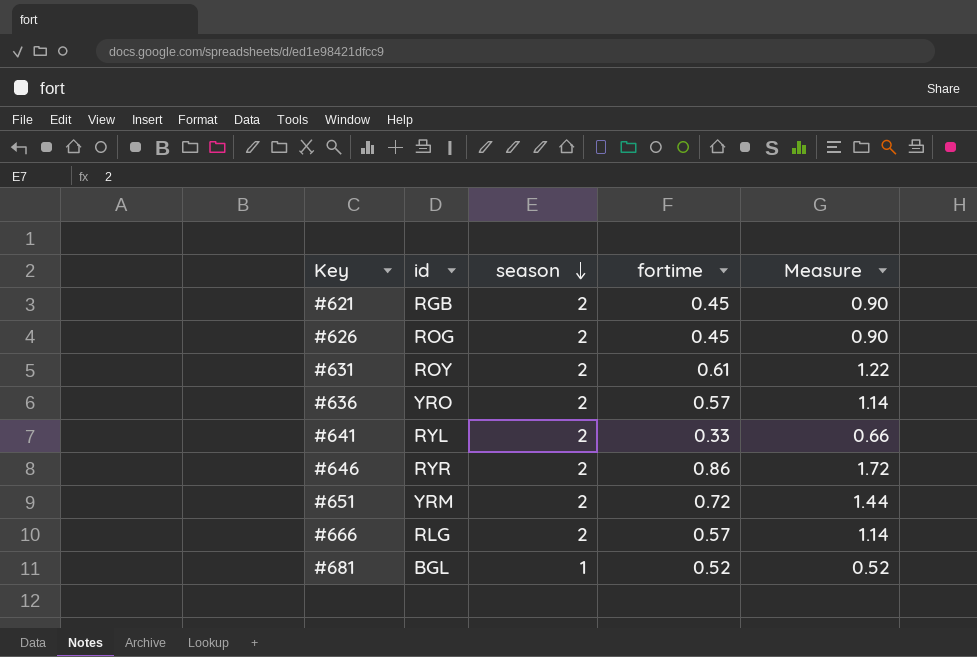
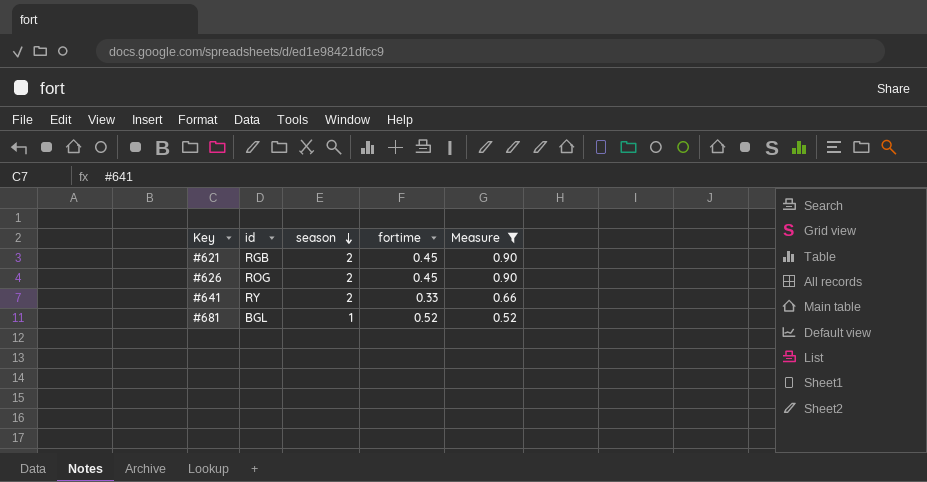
filter: none -> Measure <= 0.90
#641 | id: RYL -> RY

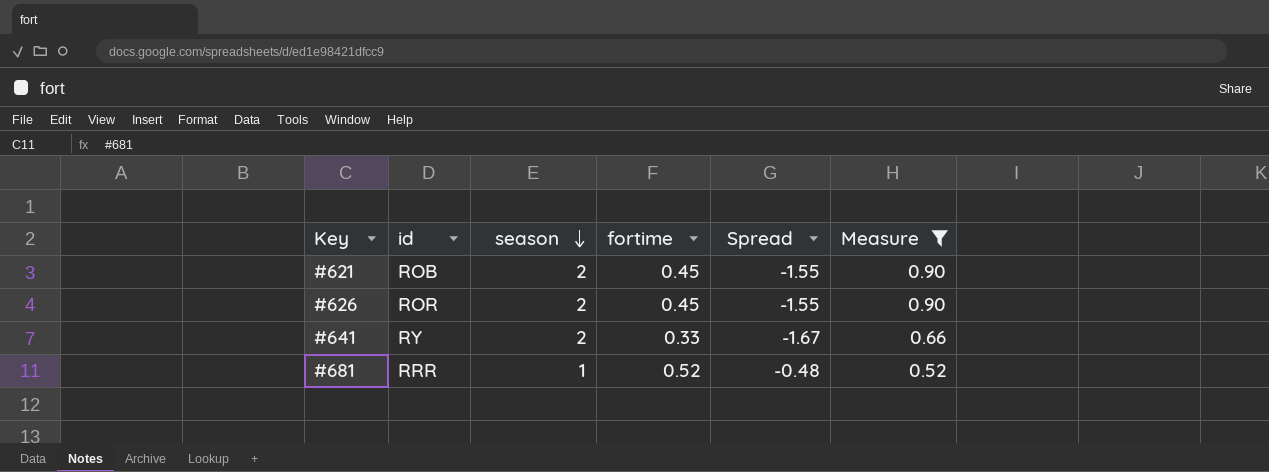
column Spread | formula: none -> [fortime] - [season]
#621 | id: RGB -> ROB
#626 | id: ROG -> ROR
#681 | id: BGL -> RRR

